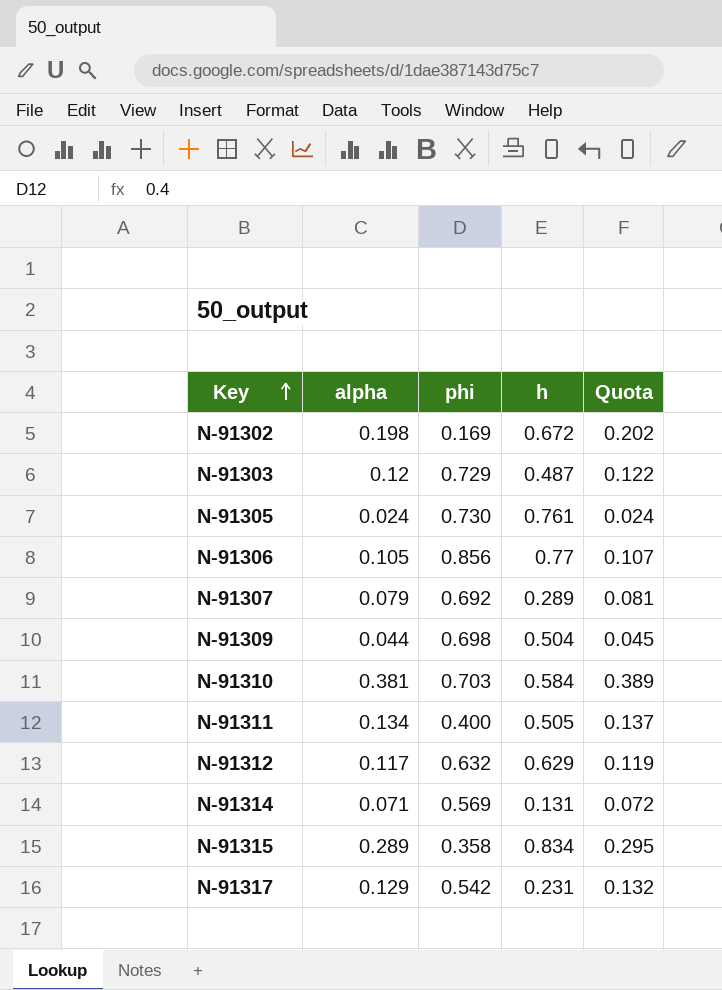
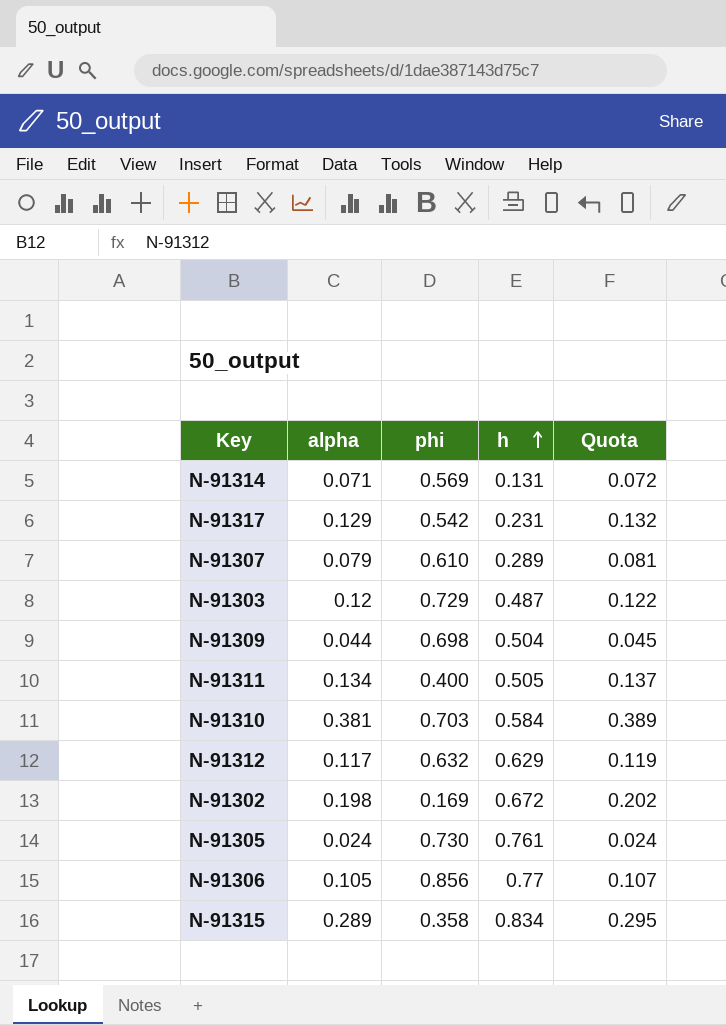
row order: Key ascending -> h ascending
N-91307 | phi: 0.692 -> 0.610

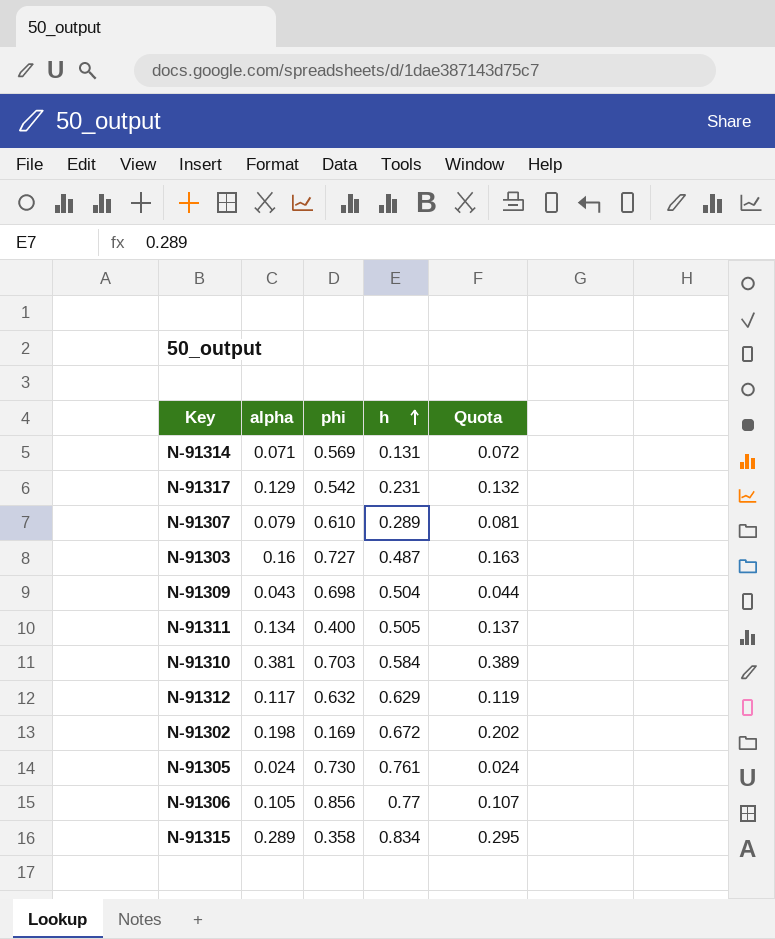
N-91303 | alpha: 0.12 -> 0.16
N-91303 | phi: 0.729 -> 0.727
N-91303 | Quota: 0.122 -> 0.163
N-91309 | alpha: 0.044 -> 0.043
N-91309 | Quota: 0.045 -> 0.044

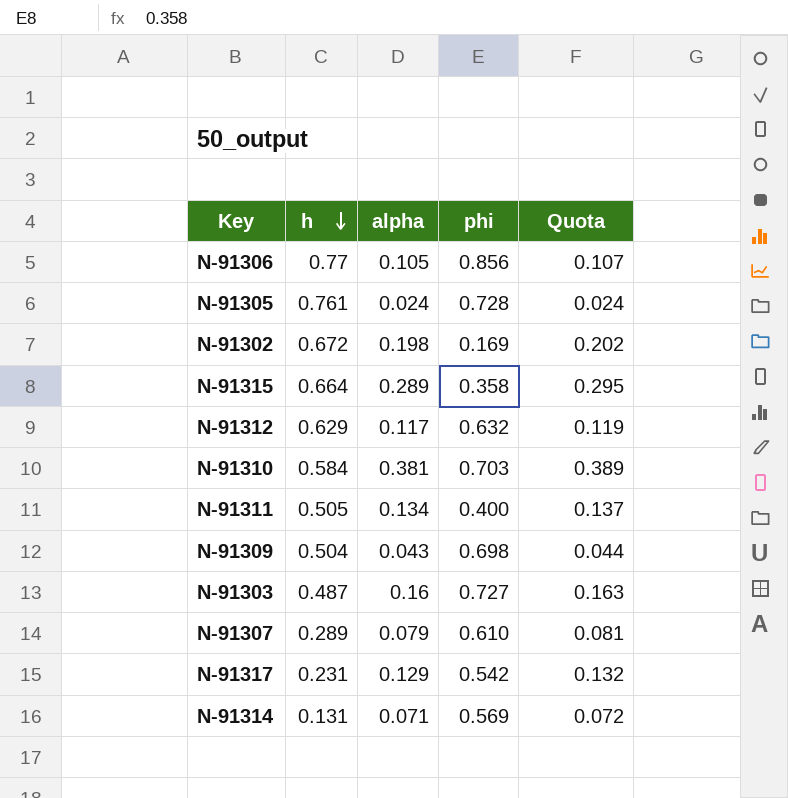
row order: h ascending -> h descending
column h | position: 4 -> 2
N-91305 | phi: 0.730 -> 0.728
N-91315 | h: 0.834 -> 0.664

